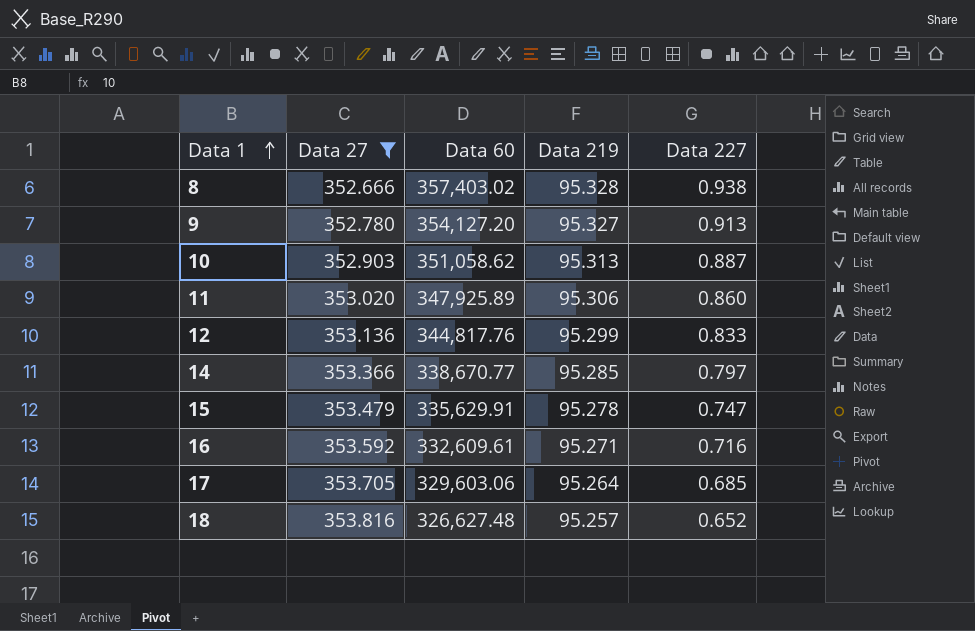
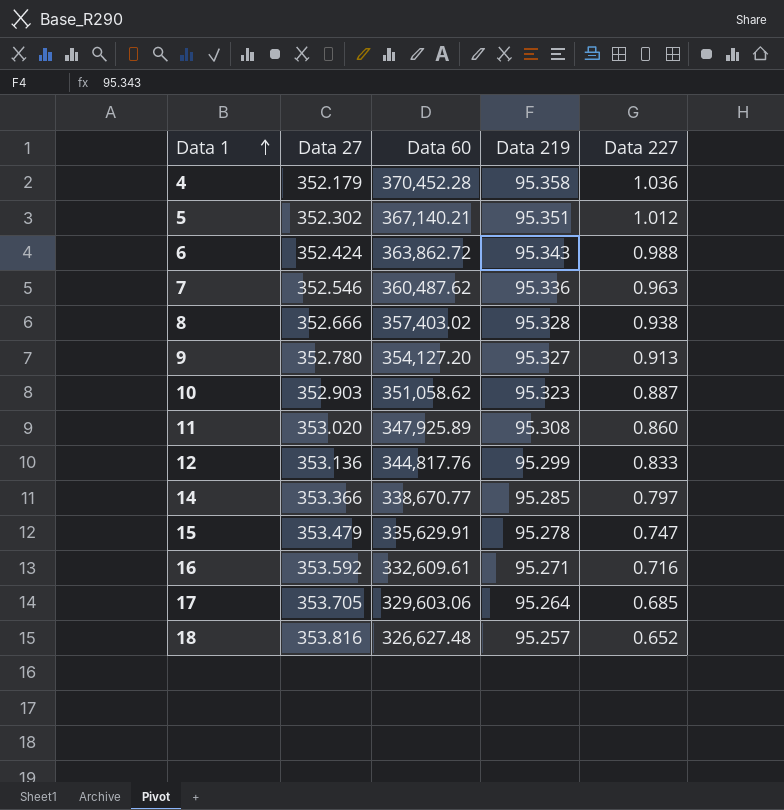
filter: Data 27 >= 352.666 -> none
10 | Data 219: 95.313 -> 95.323
11 | Data 219: 95.306 -> 95.308

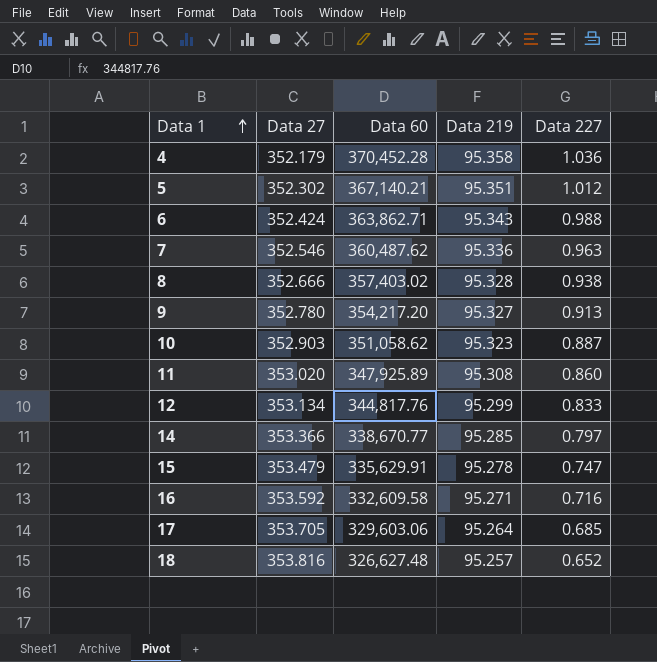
6 | Data 60: 363,862.72 -> 363,862.71
9 | Data 60: 354,127.20 -> 354,217.20
12 | Data 27: 353.136 -> 353.134
16 | Data 60: 332,609.61 -> 332,609.58

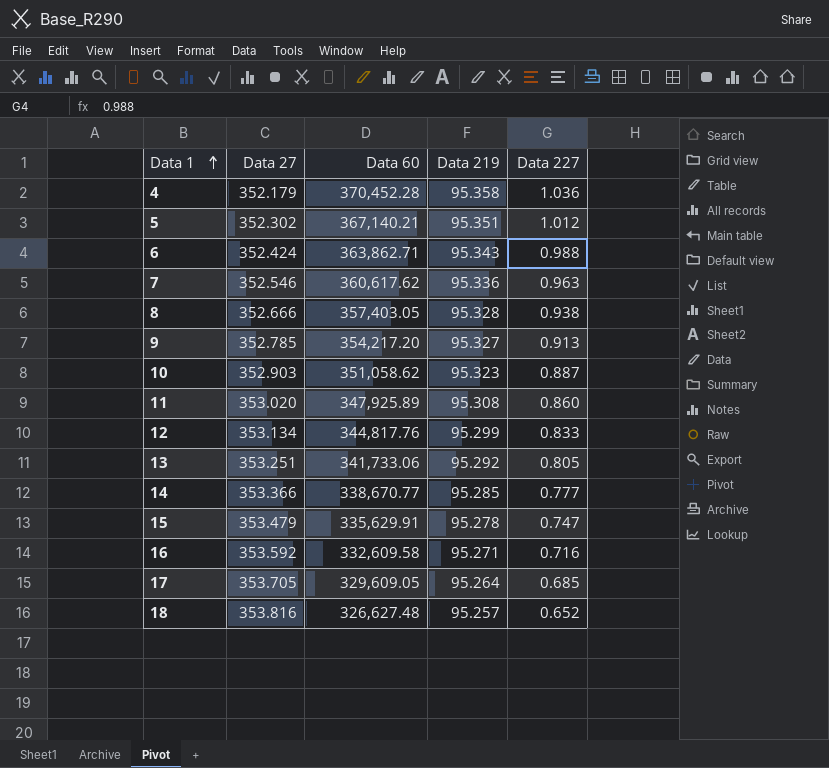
7 | Data 60: 360,487.62 -> 360,617.62
8 | Data 60: 357,403.02 -> 357,403.05
9 | Data 27: 352.780 -> 352.785
row 13: none -> 353.251 | 341,733.06 | 95.292 | 0.805
14 | Data 227: 0.797 -> 0.777
17 | Data 60: 329,603.06 -> 329,609.05

